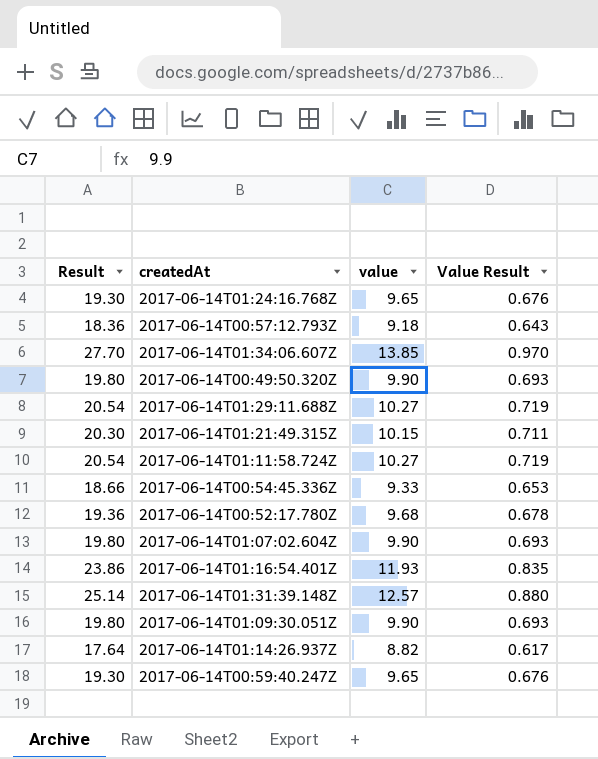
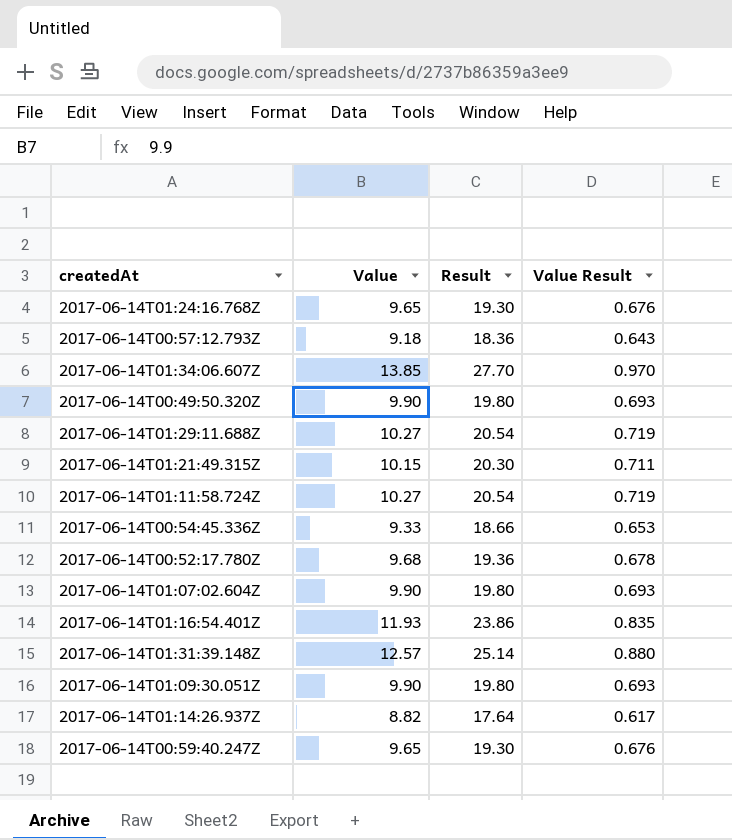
column name: value -> Value
column Result | position: 1 -> 3

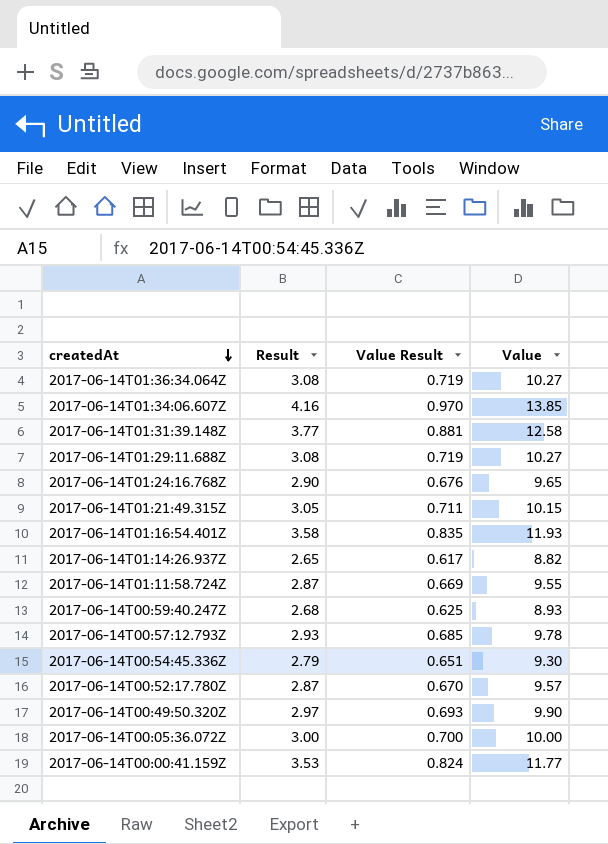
row order: none -> createdAt descending
column Result | formula: [Value] * 2 -> [Value] * 0.3
column Value | position: 2 -> 4
row 2017-06-14T01:07:02.604Z: 9.90 | 19.80 | 0.693 -> none
row 2017-06-14T01:09:30.051Z: 9.90 | 19.80 | 0.693 -> none
row 2017-06-14T01:36:34.064Z: none -> 3.08 | 0.719 | 10.27
2017-06-14T01:31:39.148Z | Value Result: 0.880 -> 0.881
2017-06-14T01:31:39.148Z | Value: 12.57 -> 12.58
2017-06-14T01:11:58.724Z | Value Result: 0.719 -> 0.669
2017-06-14T01:11:58.724Z | Value: 10.27 -> 9.55
2017-06-14T00:59:40.247Z | Value Result: 0.676 -> 0.625
2017-06-14T00:59:40.247Z | Value: 9.65 -> 8.93
2017-06-14T00:57:12.793Z | Value Result: 0.643 -> 0.685
2017-06-14T00:57:12.793Z | Value: 9.18 -> 9.78
2017-06-14T00:54:45.336Z | Value Result: 0.653 -> 0.651
2017-06-14T00:54:45.336Z | Value: 9.33 -> 9.30
2017-06-14T00:52:17.780Z | Value Result: 0.678 -> 0.670
2017-06-14T00:52:17.780Z | Value: 9.68 -> 9.57
row 2017-06-14T00:05:36.072Z: none -> 3.00 | 0.700 | 10.00
row 2017-06-14T00:00:41.159Z: none -> 3.53 | 0.824 | 11.77

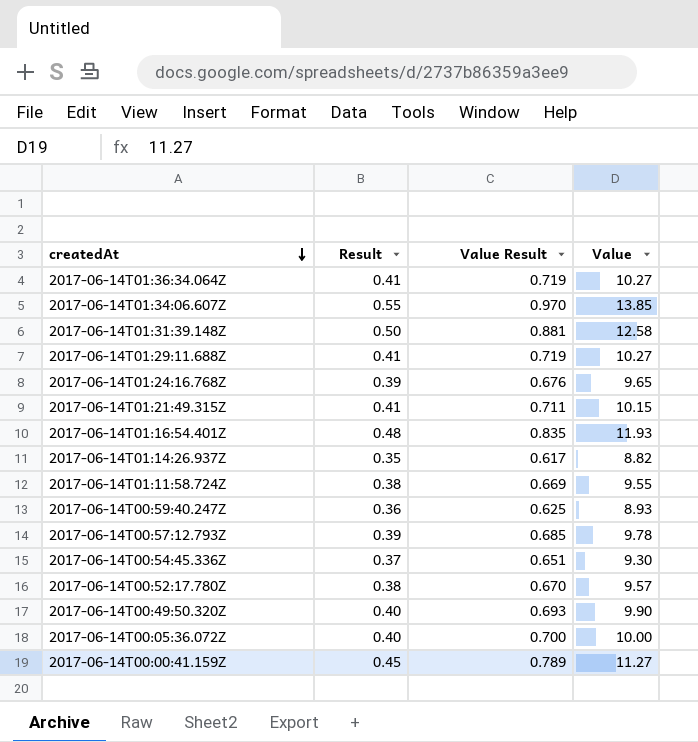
column Result | formula: [Value] * 0.3 -> [Value] * 0.04
2017-06-14T00:00:41.159Z | Value Result: 0.824 -> 0.789
2017-06-14T00:00:41.159Z | Value: 11.77 -> 11.27

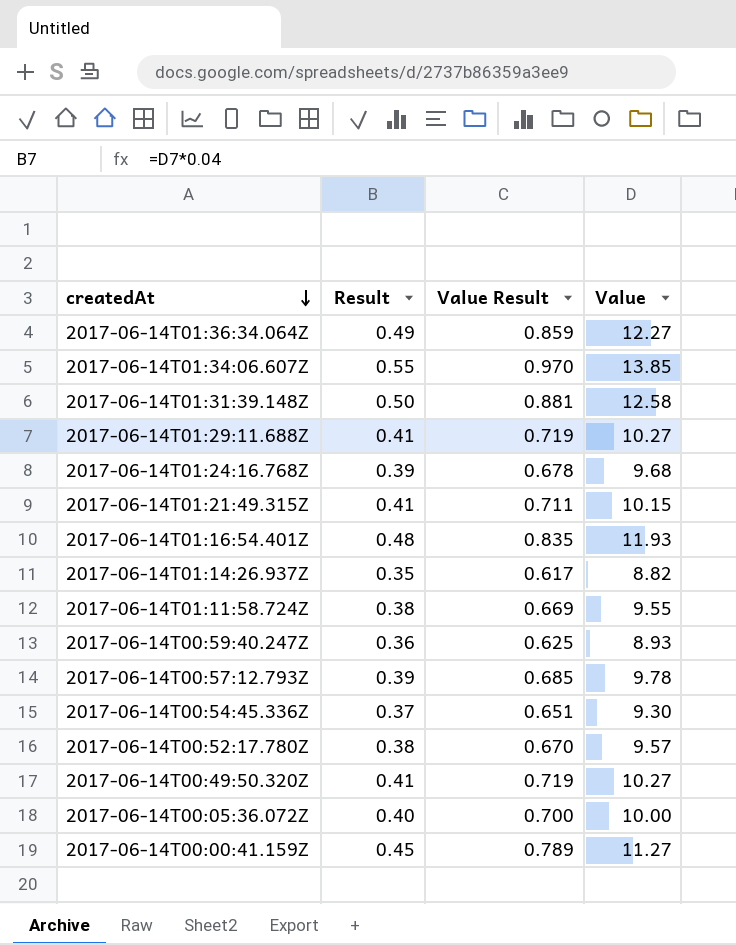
2017-06-14T01:36:34.064Z | Result: 0.41 -> 0.49
2017-06-14T01:36:34.064Z | Value Result: 0.719 -> 0.859
2017-06-14T01:36:34.064Z | Value: 10.27 -> 12.27
2017-06-14T01:24:16.768Z | Value Result: 0.676 -> 0.678
2017-06-14T01:24:16.768Z | Value: 9.65 -> 9.68
2017-06-14T00:49:50.320Z | Result: 0.40 -> 0.41
2017-06-14T00:49:50.320Z | Value Result: 0.693 -> 0.719
2017-06-14T00:49:50.320Z | Value: 9.90 -> 10.27

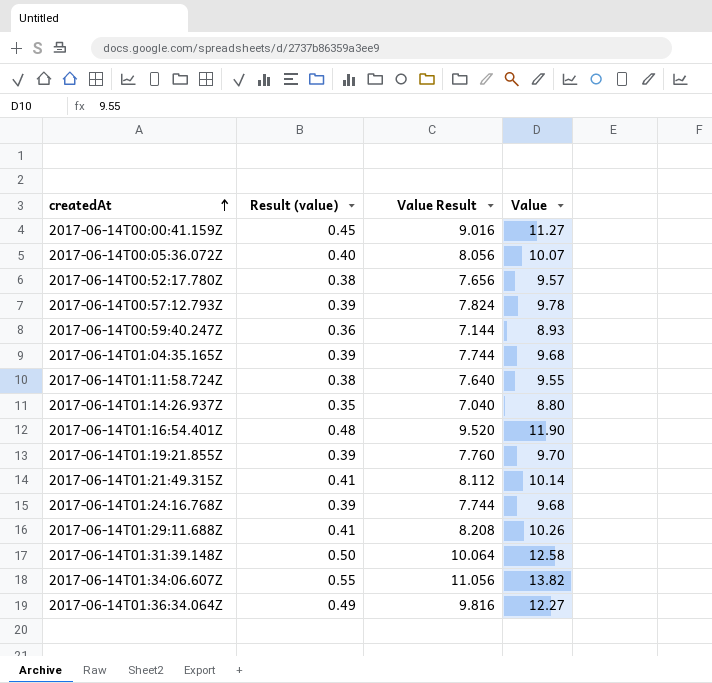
row order: createdAt descending -> createdAt ascending
column name: Result -> Result (value)
column Value Result | formula: [Value] * 0.07 -> [Value] * 0.8
row 2017-06-14T00:54:45.336Z: 0.37 | 0.651 | 9.30 -> none
row 2017-06-14T00:49:50.320Z: 0.41 | 0.719 | 10.27 -> none
2017-06-14T00:05:36.072Z | Value: 10.00 -> 10.07
row 2017-06-14T01:04:35.165Z: none -> 0.39 | 7.744 | 9.68
2017-06-14T01:14:26.937Z | Value: 8.82 -> 8.80
2017-06-14T01:16:54.401Z | Value: 11.93 -> 11.90
row 2017-06-14T01:19:21.855Z: none -> 0.39 | 7.760 | 9.70
2017-06-14T01:21:49.315Z | Value: 10.15 -> 10.14
2017-06-14T01:29:11.688Z | Value: 10.27 -> 10.26
2017-06-14T01:34:06.607Z | Value: 13.85 -> 13.82

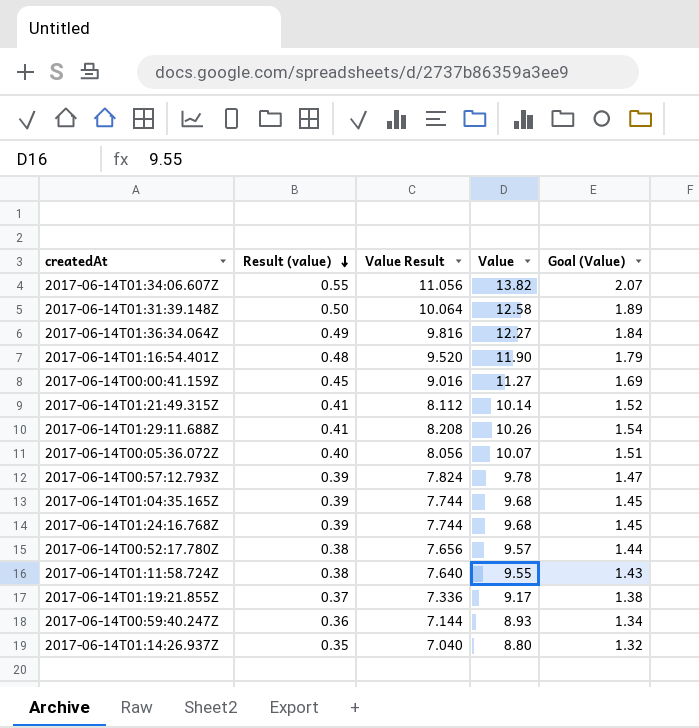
row order: createdAt ascending -> Result (value) descending
column Goal (Value) | formula: none -> [Value] * 0.15
2017-06-14T01:19:21.855Z | Result (value): 0.39 -> 0.37
2017-06-14T01:19:21.855Z | Value Result: 7.760 -> 7.336
2017-06-14T01:19:21.855Z | Value: 9.70 -> 9.17

